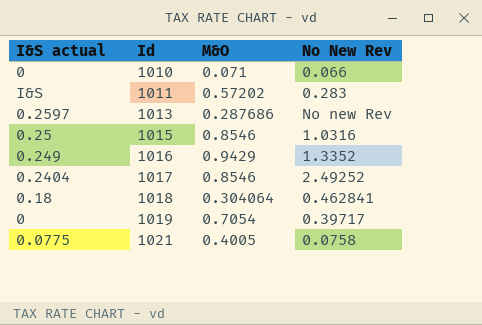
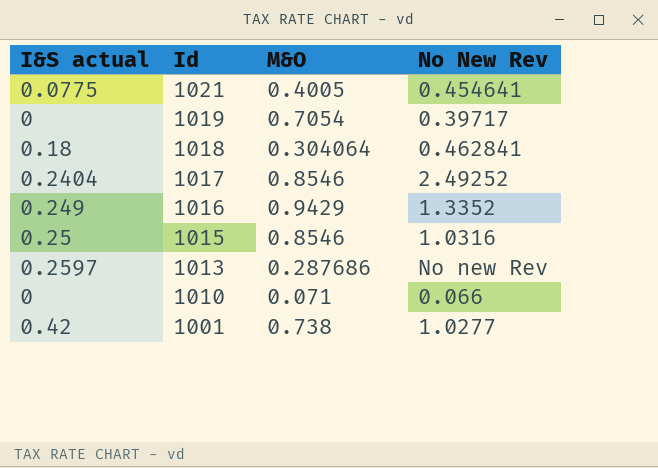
row order: Id ascending -> Id descending
row 1011: I&S | 0.57202 | 0.283 -> none
1021 | No New Rev: 0.0758 -> 0.454641
row 1001: none -> 0.42 | 0.738 | 1.0277

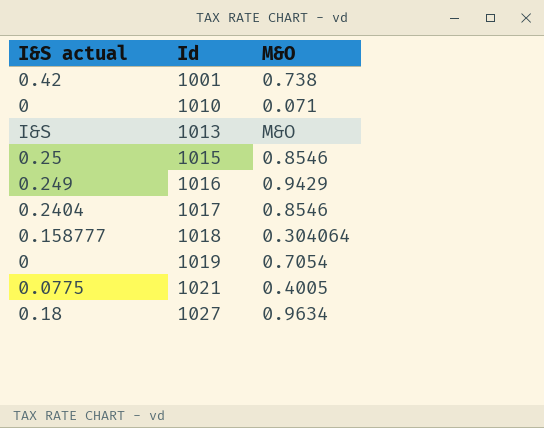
row order: Id descending -> Id ascending
column No New Rev | position: 4 -> none
1013 | I&S actual: 0.2597 -> I&S
1013 | M&O: 0.287686 -> M&O
1018 | I&S actual: 0.18 -> 0.158777
row 1027: none -> 0.18 | 0.9634

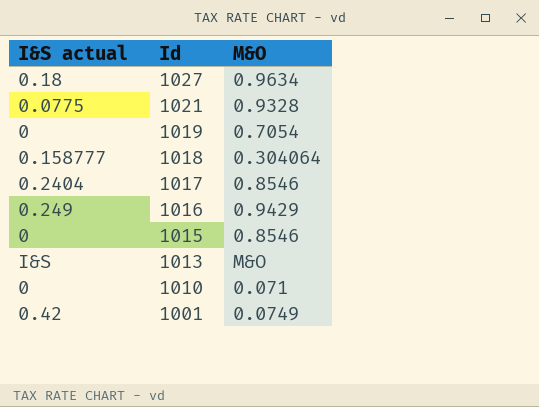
row order: Id ascending -> Id descending
1021 | M&O: 0.4005 -> 0.9328
1015 | I&S actual: 0.25 -> 0
1001 | M&O: 0.738 -> 0.0749

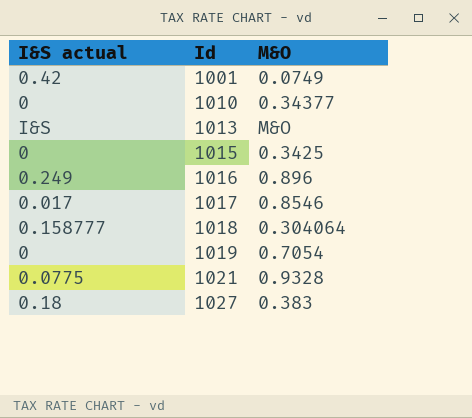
row order: Id descending -> Id ascending
1010 | M&O: 0.071 -> 0.34377
1015 | M&O: 0.8546 -> 0.3425
1016 | M&O: 0.9429 -> 0.896
1017 | I&S actual: 0.2404 -> 0.017
1027 | M&O: 0.9634 -> 0.383

